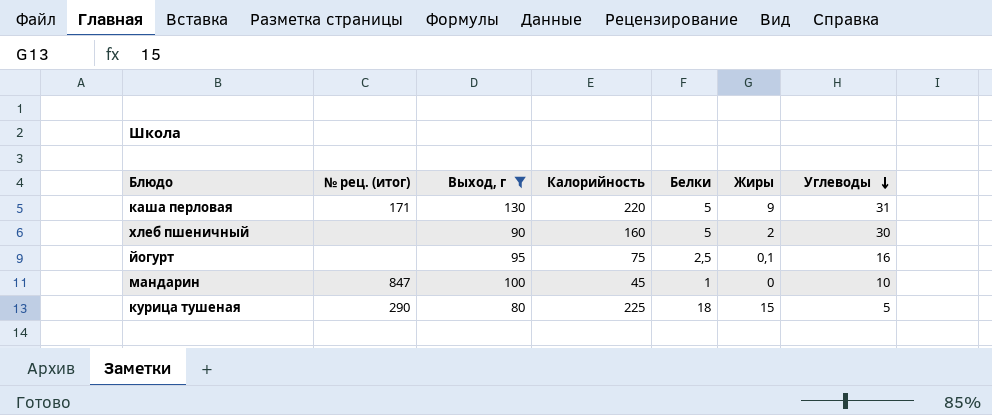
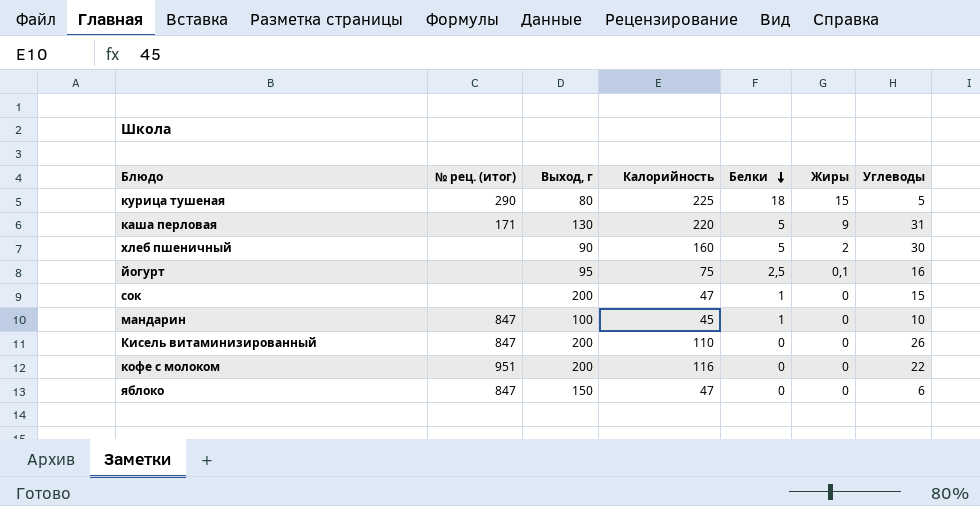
filter: Выход, г <= 130 -> none
row order: Углеводы descending -> Белки descending

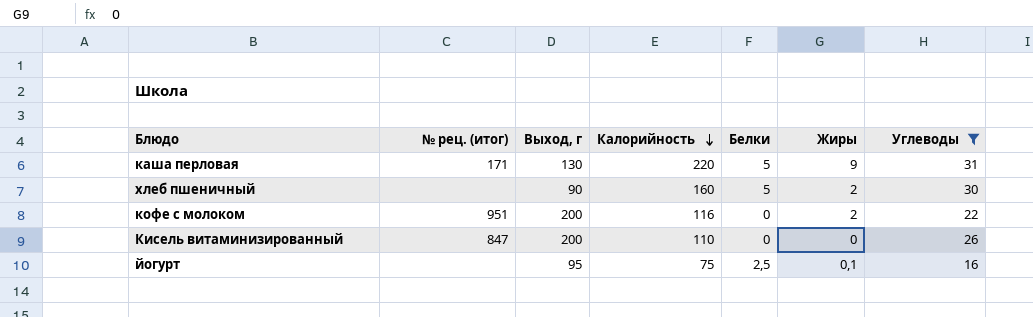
filter: none -> Углеводы >= 16
row order: Белки descending -> Калорийность descending
кофе с молоком | Жиры: 0 -> 2

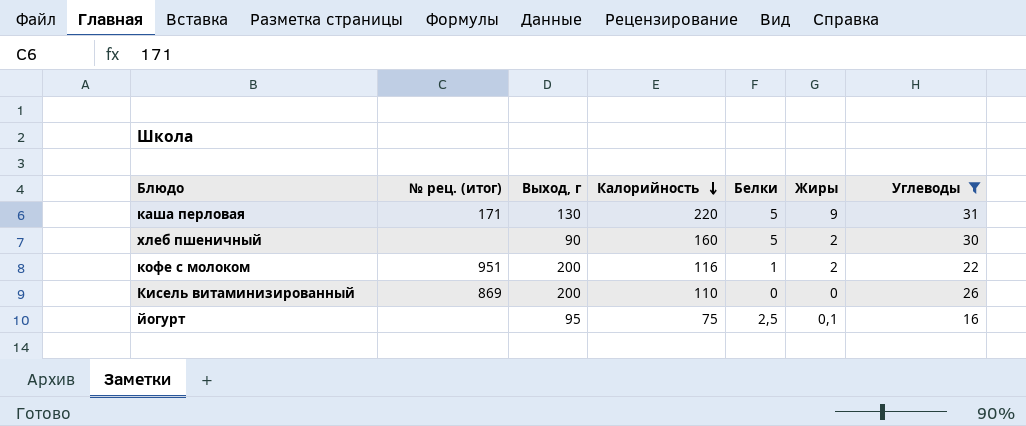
кофе с молоком | Белки: 0 -> 1
Кисель витаминизированный | № рец. (итог): 847 -> 869

